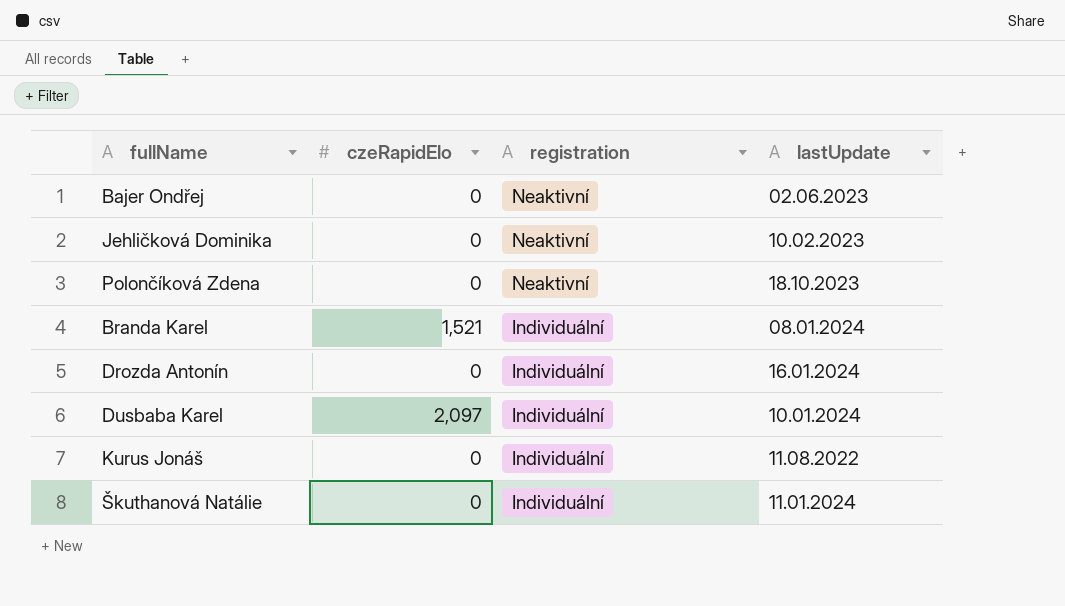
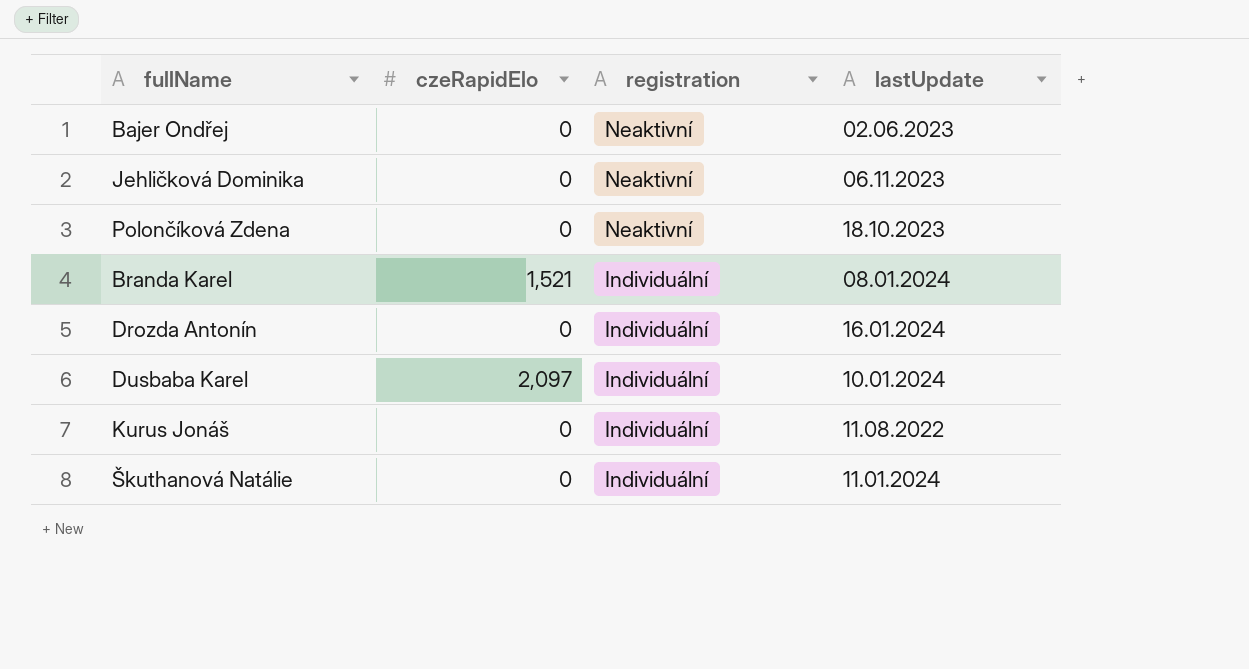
Jehličková Dominika | lastUpdate: 10.02.2023 -> 06.11.2023

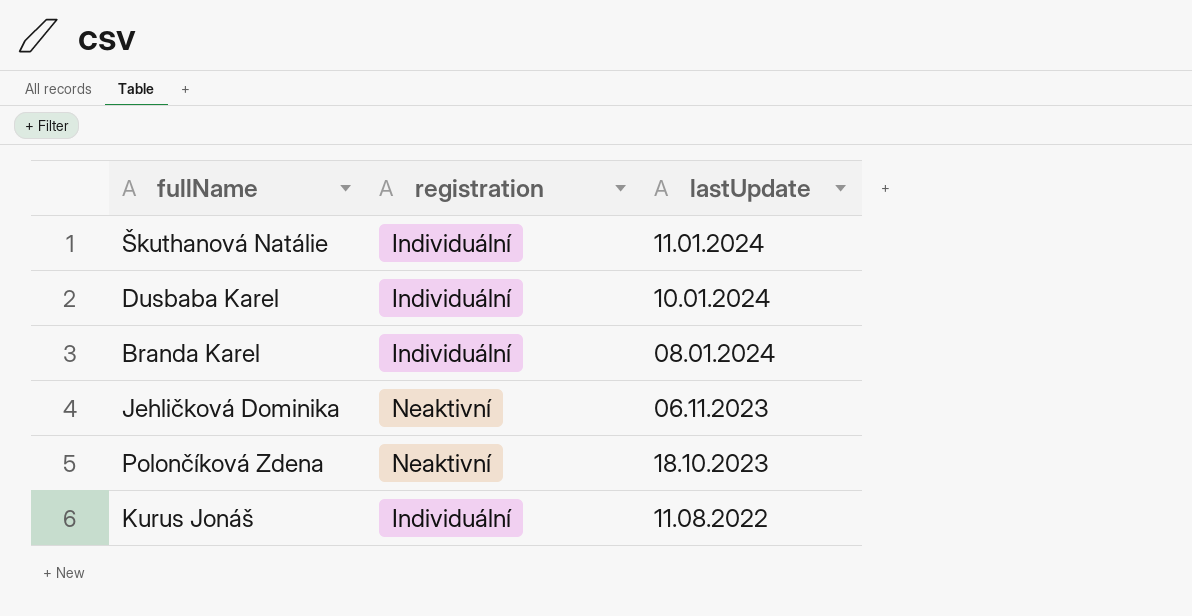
row order: registration descending -> lastUpdate descending
column czeRapidElo | position: 2 -> none
row Bajer Ondřej: 0 | Neaktivní | 02.06.2023 -> none
row Drozda Antonín: 0 | Individuální | 16.01.2024 -> none

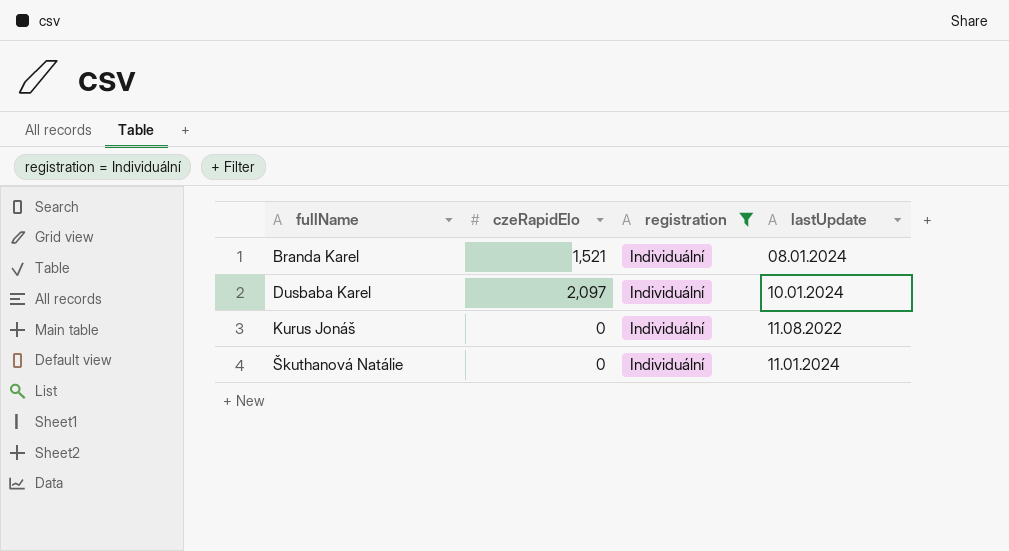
filter: none -> registration = Individuální
row order: lastUpdate descending -> fullName ascending
column czeRapidElo | position: none -> 2

